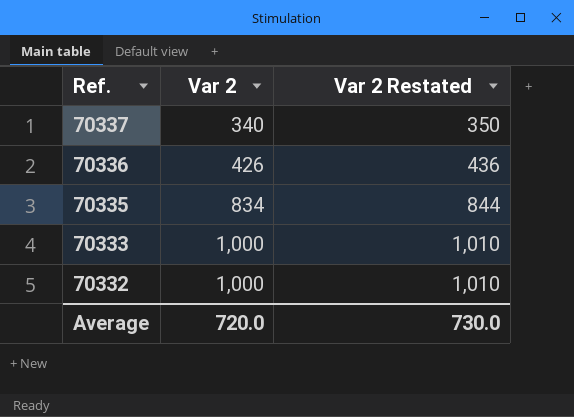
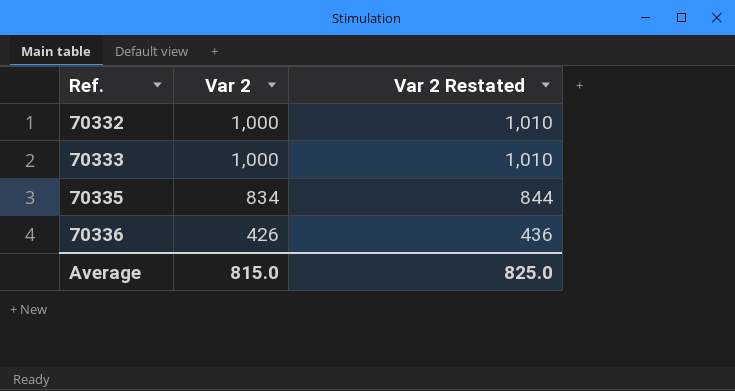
row order: Ref. descending -> Ref. ascending
row 70337: 340 | 350 -> none
Average | Var 2: 720.0 -> 815.0
Average | Var 2 Restated: 730.0 -> 825.0

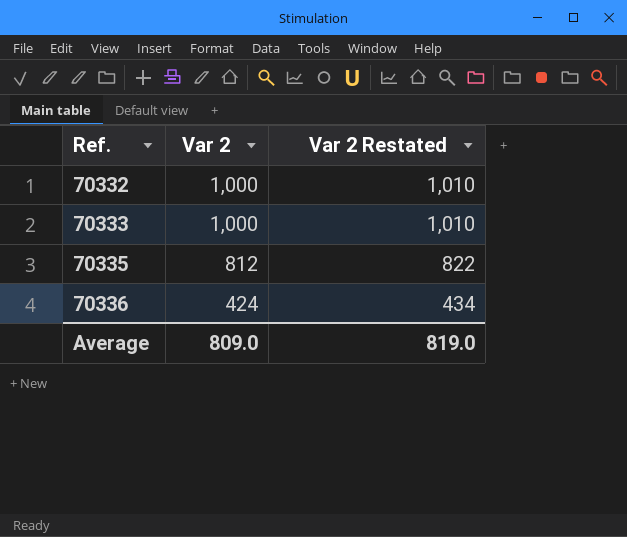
70335 | Var 2: 834 -> 812
70335 | Var 2 Restated: 844 -> 822
70336 | Var 2: 426 -> 424
70336 | Var 2 Restated: 436 -> 434
Average | Var 2: 815.0 -> 809.0
Average | Var 2 Restated: 825.0 -> 819.0

